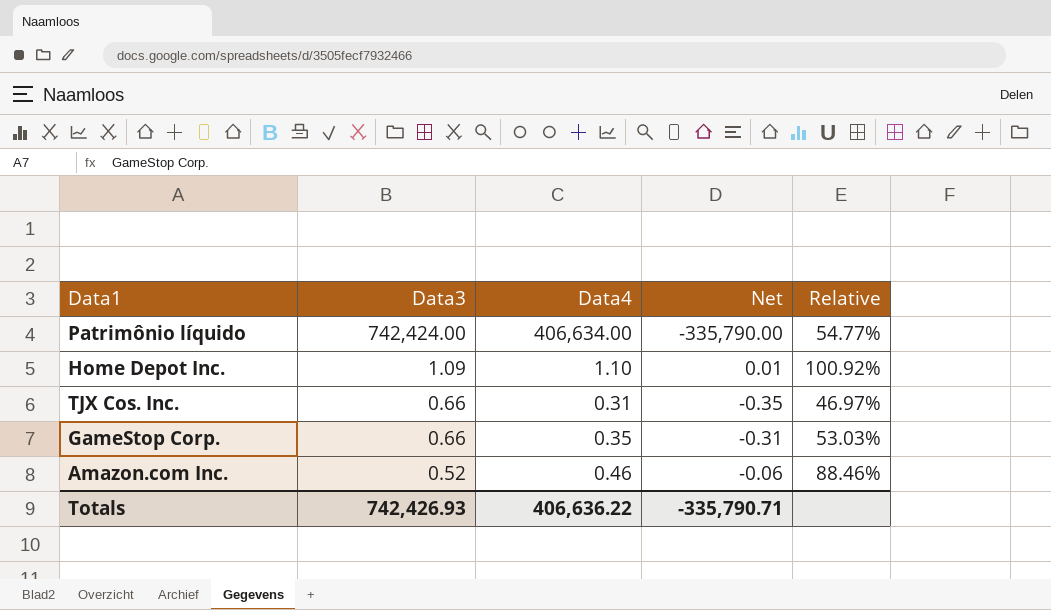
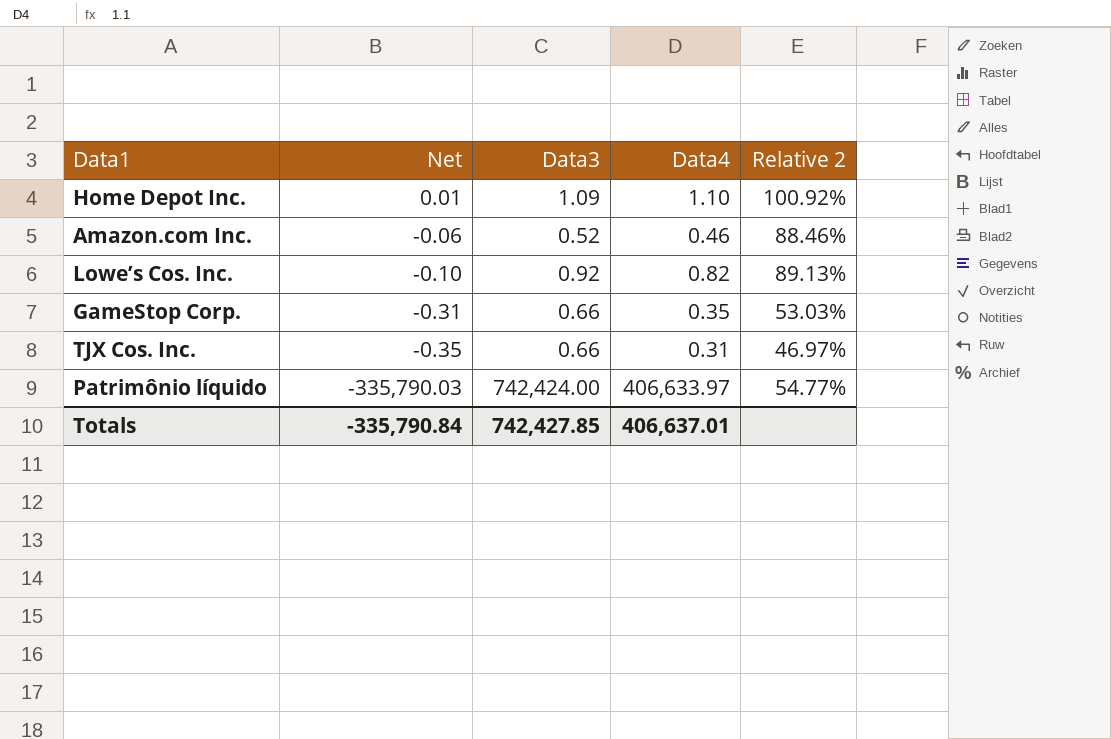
row order: Data3 descending -> Net descending
column Net | position: 4 -> 2
column name: Relative -> Relative 2
row Lowe’s Cos. Inc.: none -> -0.10 | 0.92 | 0.82 | 89.13%
Patrimônio líquido | Net: -335,790.00 -> -335,790.03
Patrimônio líquido | Data4: 406,634.00 -> 406,633.97
Totals | Net: -335,790.71 -> -335,790.84
Totals | Data3: 742,426.93 -> 742,427.85
Totals | Data4: 406,636.22 -> 406,637.01

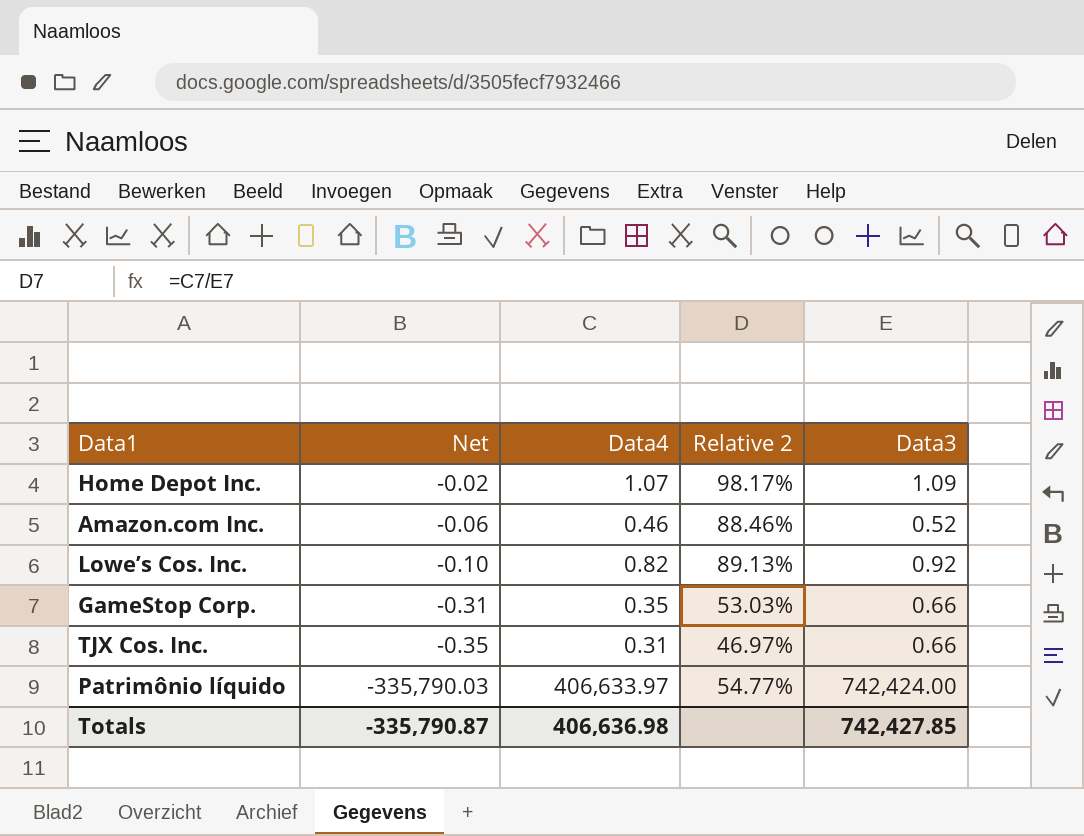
column Data3 | position: 3 -> 5
Home Depot Inc. | Net: 0.01 -> -0.02
Home Depot Inc. | Data4: 1.10 -> 1.07
Home Depot Inc. | Relative 2: 100.92% -> 98.17%
Totals | Net: -335,790.84 -> -335,790.87
Totals | Data4: 406,637.01 -> 406,636.98

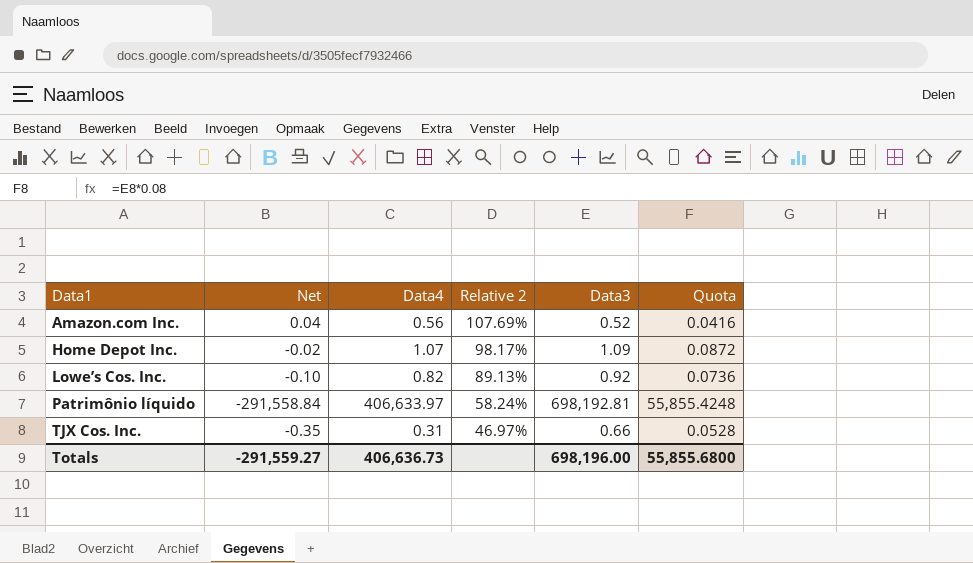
row order: Net descending -> Data1 ascending
column Quota | formula: none -> [Data3] * 0.08
row GameStop Corp.: -0.31 | 0.35 | 53.03% | 0.66 -> none
Amazon.com Inc. | Net: -0.06 -> 0.04
Amazon.com Inc. | Data4: 0.46 -> 0.56
Amazon.com Inc. | Relative 2: 88.46% -> 107.69%
Patrimônio líquido | Net: -335,790.03 -> -291,558.84
Patrimônio líquido | Relative 2: 54.77% -> 58.24%
Patrimônio líquido | Data3: 742,424.00 -> 698,192.81
Totals | Net: -335,790.87 -> -291,559.27
Totals | Data4: 406,636.98 -> 406,636.73
Totals | Data3: 742,427.85 -> 698,196.00

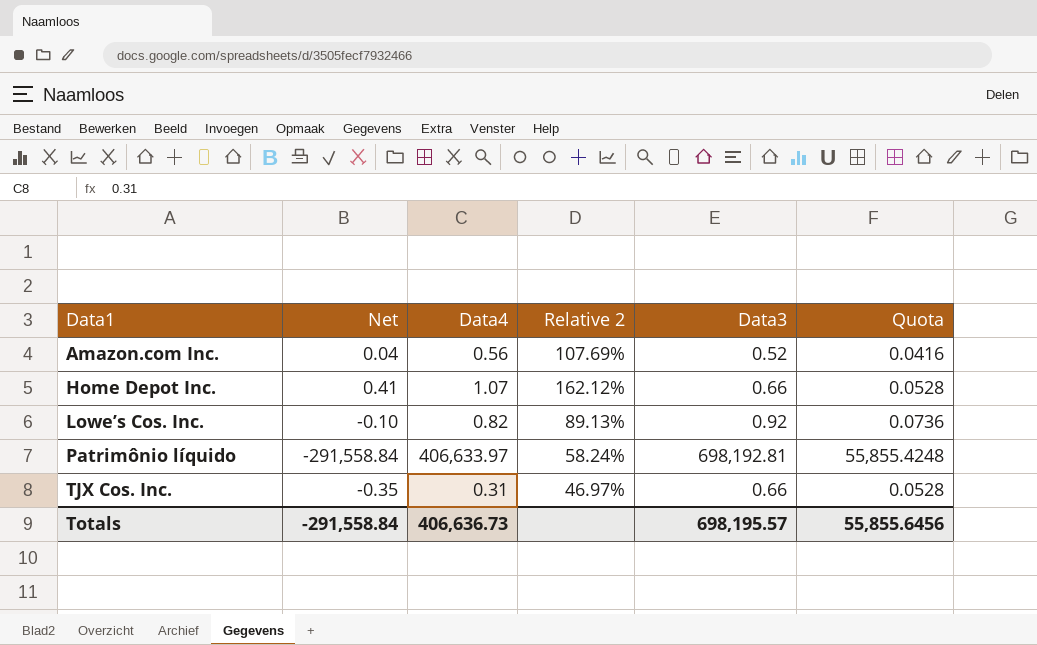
Home Depot Inc. | Net: -0.02 -> 0.41
Home Depot Inc. | Relative 2: 98.17% -> 162.12%
Home Depot Inc. | Data3: 1.09 -> 0.66
Home Depot Inc. | Quota: 0.0872 -> 0.0528
Totals | Net: -291,559.27 -> -291,558.84
Totals | Data3: 698,196.00 -> 698,195.57
Totals | Quota: 55,855.6800 -> 55,855.6456

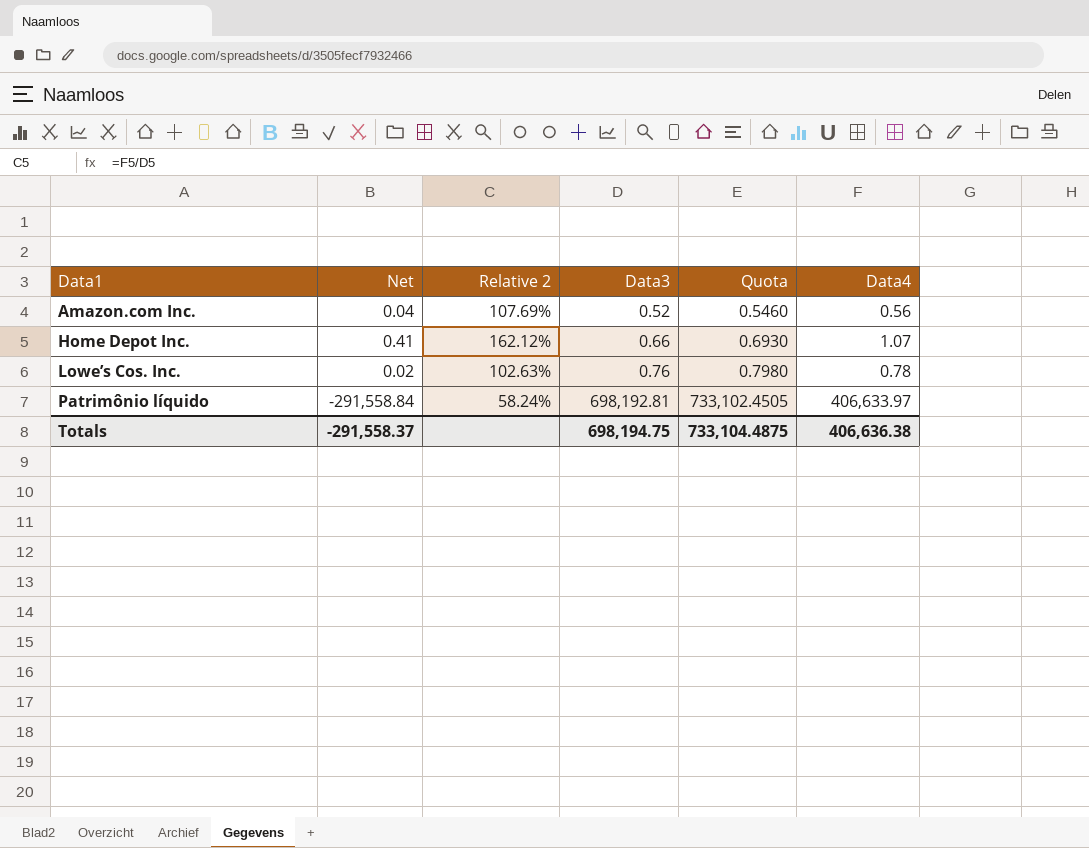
column Quota | formula: [Data3] * 0.08 -> [Data3] * 1.05
column Data4 | position: 3 -> 6
row TJX Cos. Inc.: -0.35 | 0.31 | 46.97% | 0.66 | 0.0528 -> none
Lowe’s Cos. Inc. | Net: -0.10 -> 0.02
Lowe’s Cos. Inc. | Relative 2: 89.13% -> 102.63%
Lowe’s Cos. Inc. | Data3: 0.92 -> 0.76
Lowe’s Cos. Inc. | Data4: 0.82 -> 0.78
Totals | Net: -291,558.84 -> -291,558.37
Totals | Data3: 698,195.57 -> 698,194.75
Totals | Quota: 55,855.6456 -> 733,104.4875
Totals | Data4: 406,636.73 -> 406,636.38

